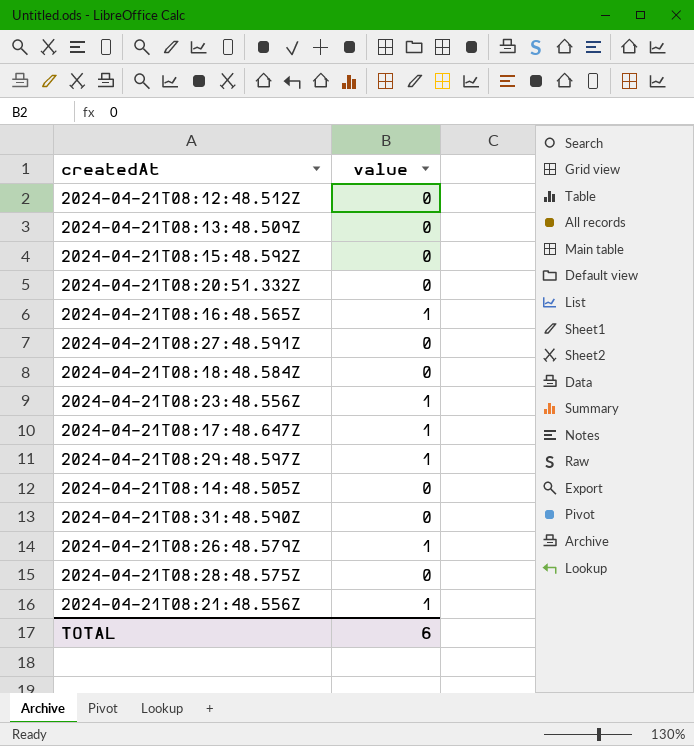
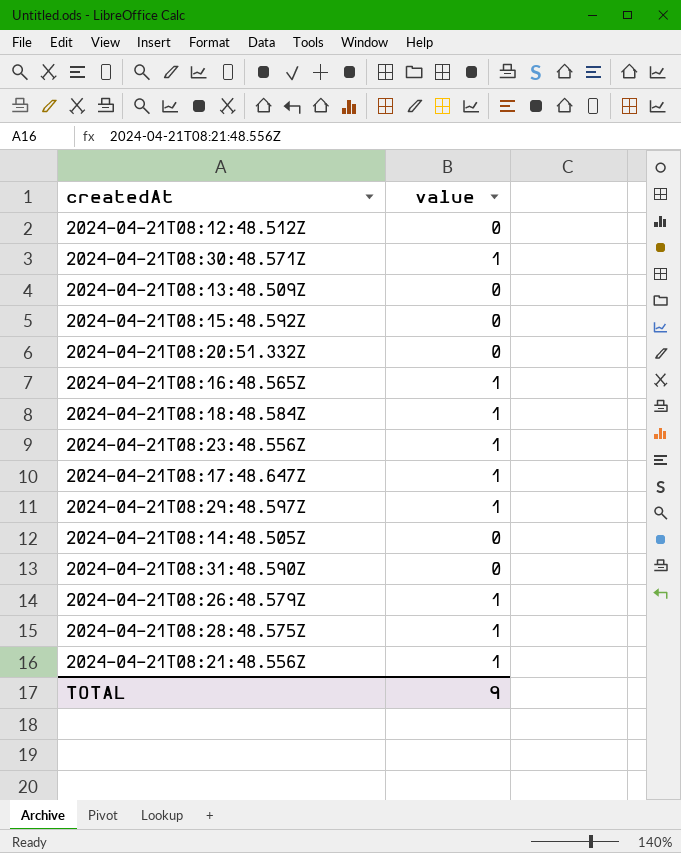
row 2024-04-21T08:27:48.591Z: 0 -> none
row 2024-04-21T08:30:48.571Z: none -> 1
2024-04-21T08:18:48.584Z | value: 0 -> 1
2024-04-21T08:28:48.575Z | value: 0 -> 1
TOTAL | value: 6 -> 9

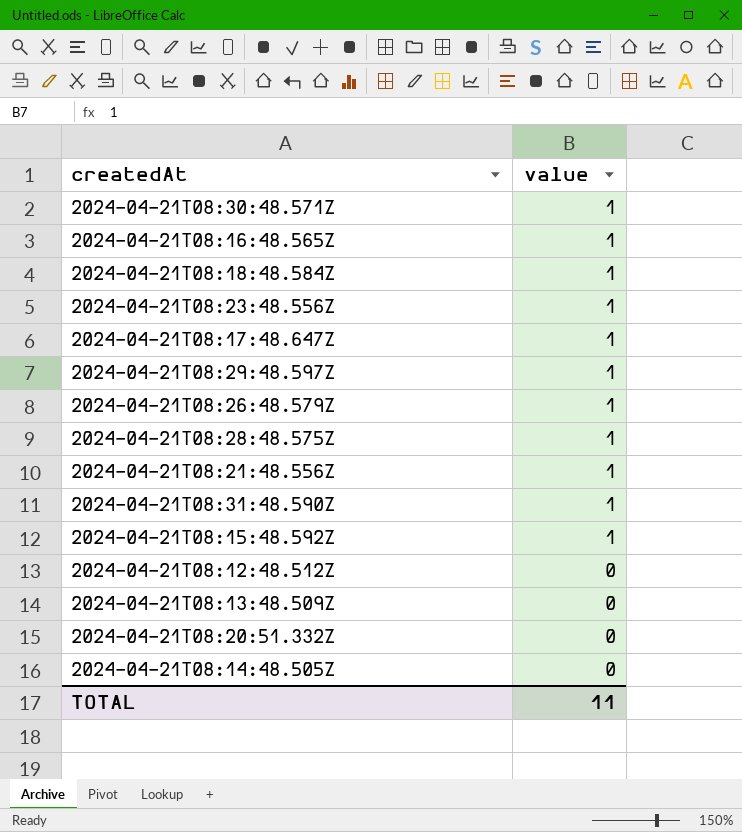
row order: none -> value descending
2024-04-21T08:31:48.590Z | value: 0 -> 1
2024-04-21T08:15:48.592Z | value: 0 -> 1
TOTAL | value: 9 -> 11

